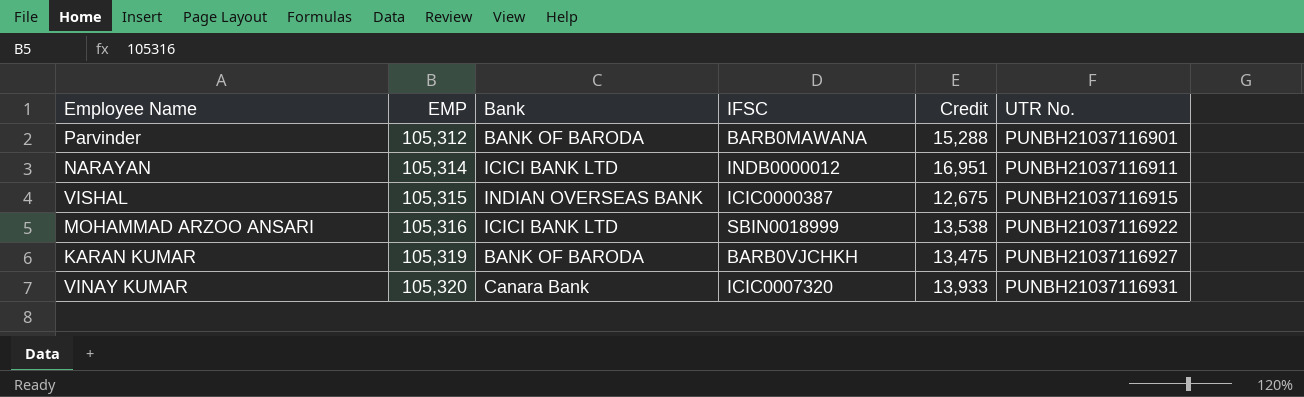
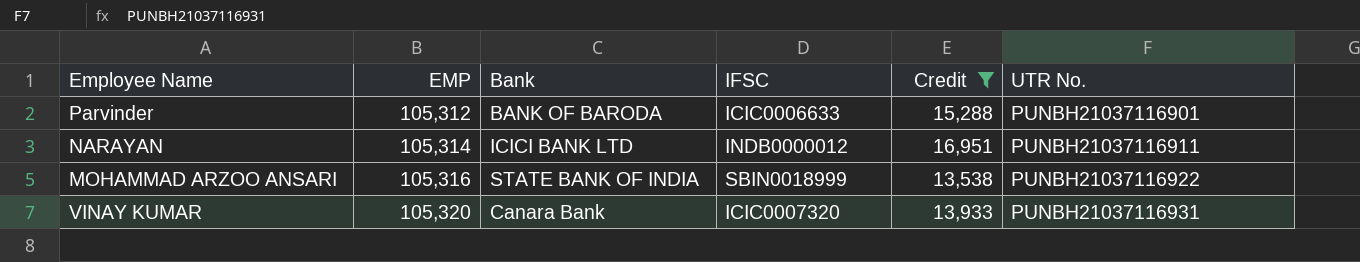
filter: none -> Credit >= 13,538
Parvinder | IFSC: BARB0MAWANA -> ICIC0006633
MOHAMMAD ARZOO ANSARI | Bank: ICICI BANK LTD -> STATE BANK OF INDIA

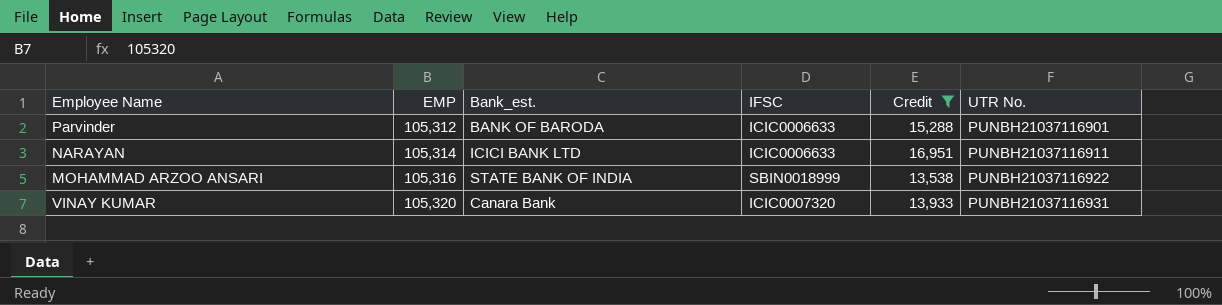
column name: Bank -> Bank_est.
NARAYAN | IFSC: INDB0000012 -> ICIC0006633

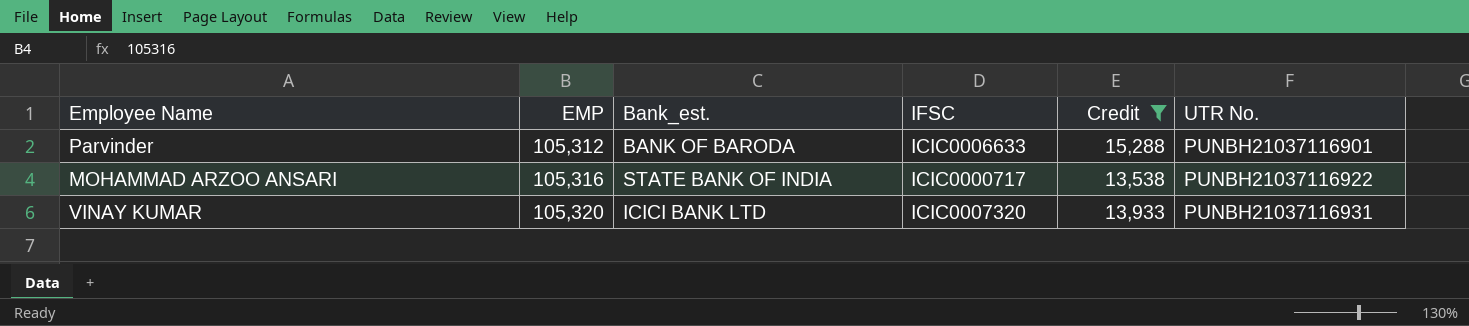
row NARAYAN: 105,314 | ICICI BANK LTD | ICIC0006633 | 16,951 | PUNBH21037116911 -> none
MOHAMMAD ARZOO ANSARI | IFSC: SBIN0018999 -> ICIC0000717
VINAY KUMAR | Bank_est.: Canara Bank -> ICICI BANK LTD

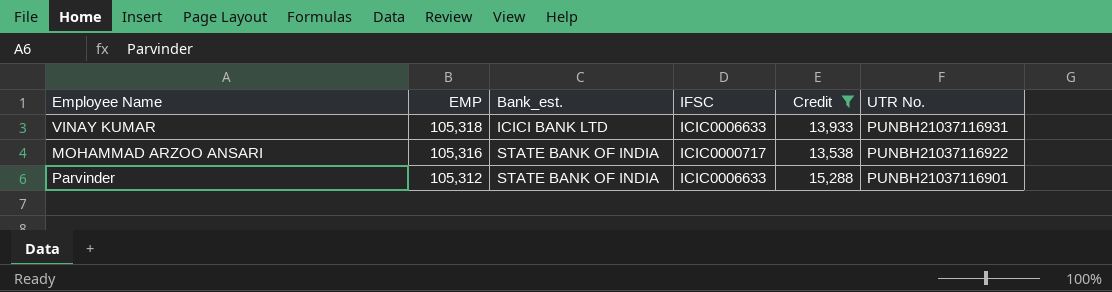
row order: EMP ascending -> EMP descending
VINAY KUMAR | EMP: 105,320 -> 105,318
VINAY KUMAR | IFSC: ICIC0007320 -> ICIC0006633
Parvinder | Bank_est.: BANK OF BARODA -> STATE BANK OF INDIA

